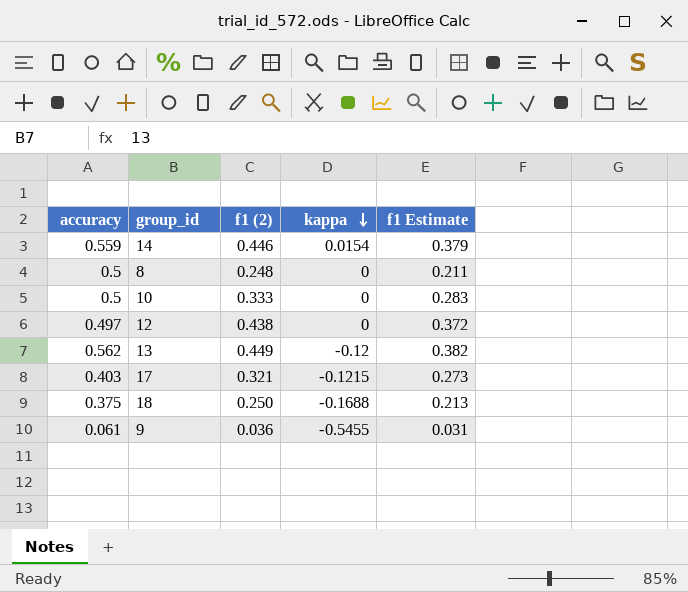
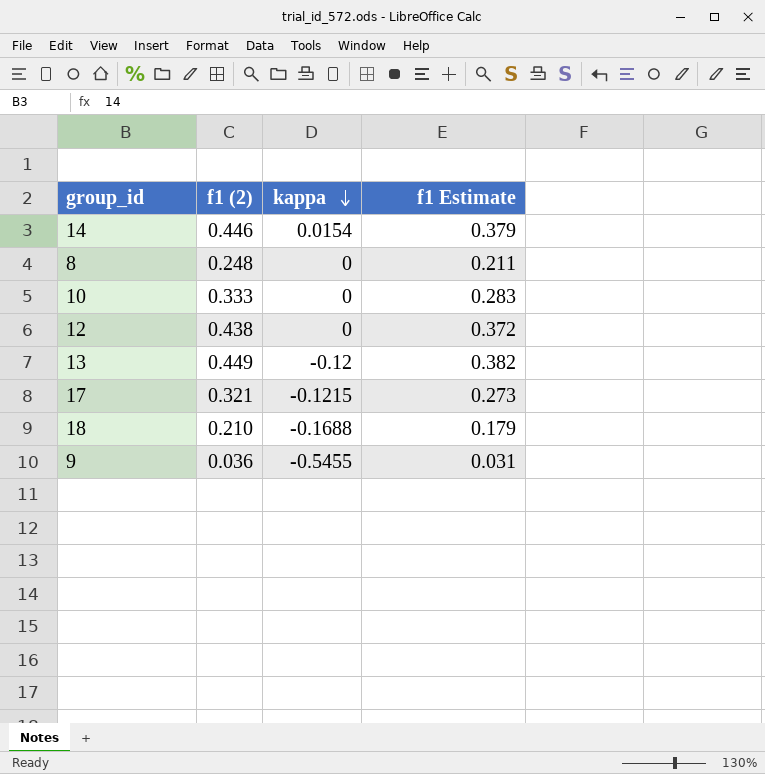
column accuracy | position: 1 -> none
18 | f1 (2): 0.250 -> 0.210
18 | f1 Estimate: 0.213 -> 0.179

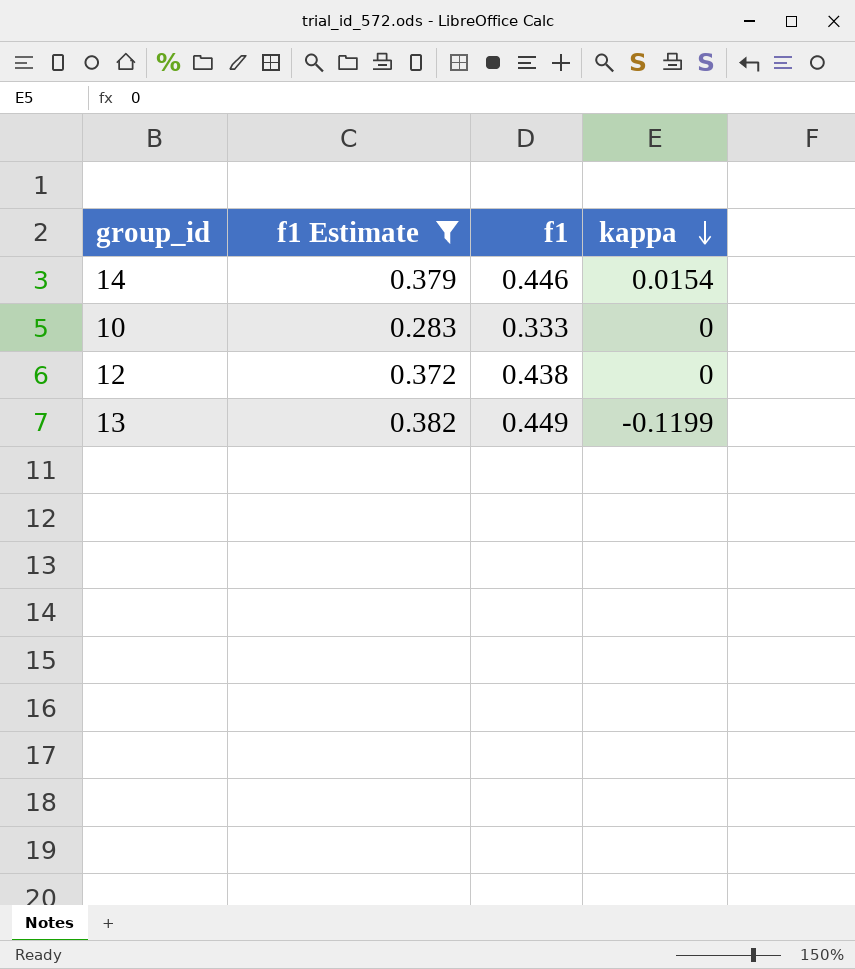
filter: none -> f1 Estimate >= 0.283
column f1 Estimate | position: 4 -> 2
column name: f1 (2) -> f1
13 | kappa: -0.12 -> -0.1199

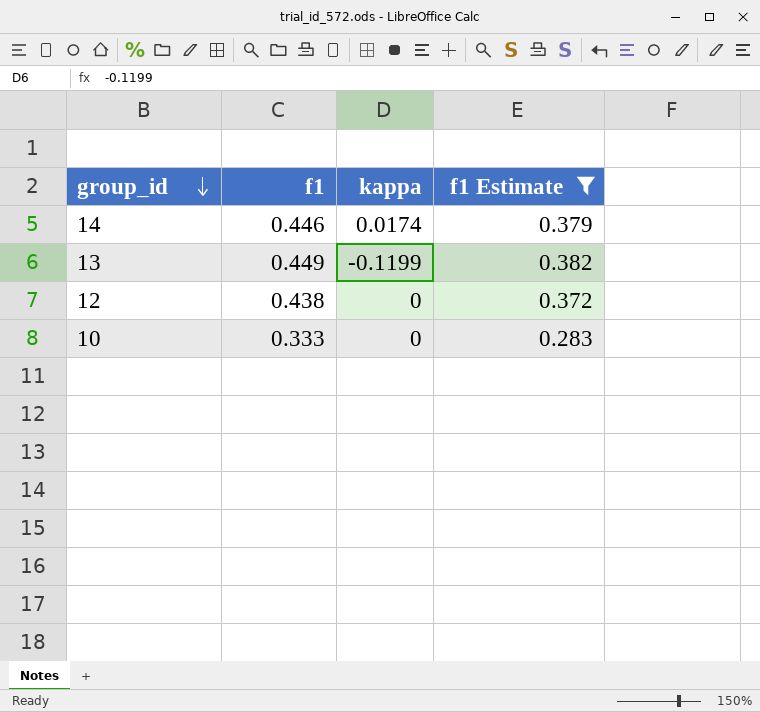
row order: kappa descending -> group_id descending
column f1 Estimate | position: 2 -> 4
14 | kappa: 0.0154 -> 0.0174

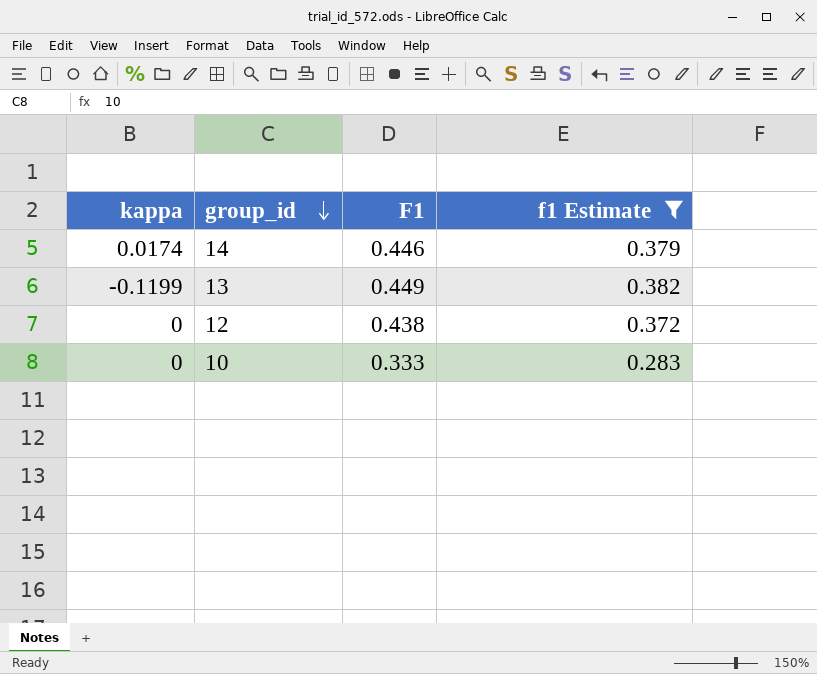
column kappa | position: 3 -> 1
column name: f1 -> F1

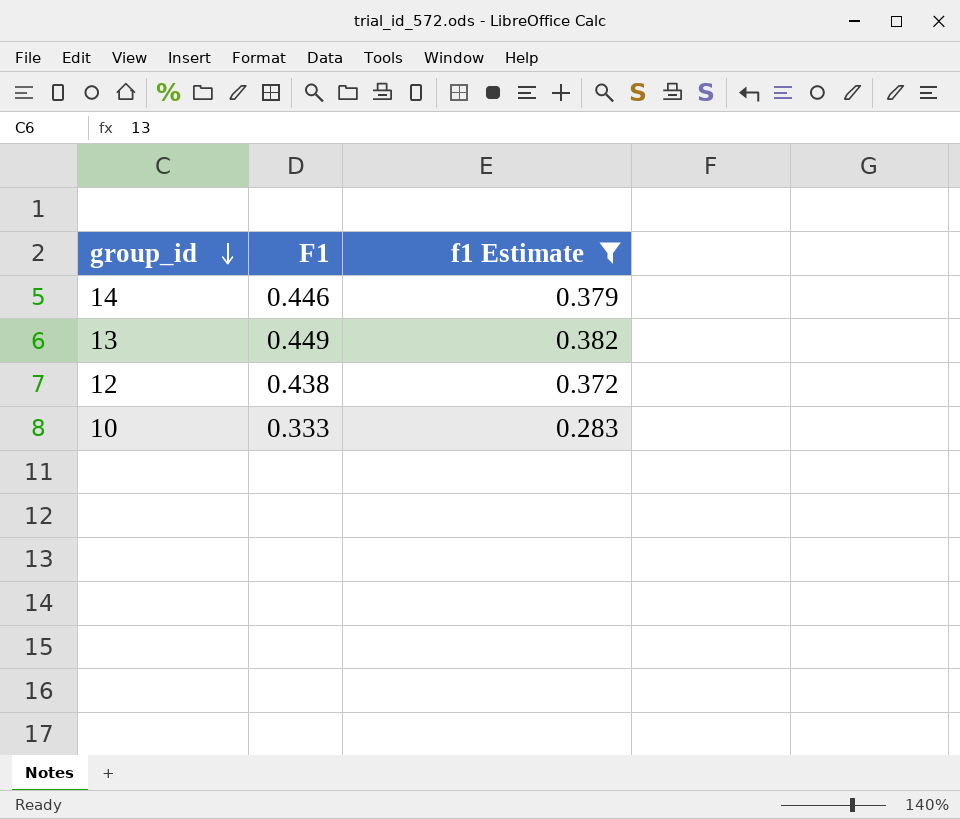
column kappa | position: 1 -> none

